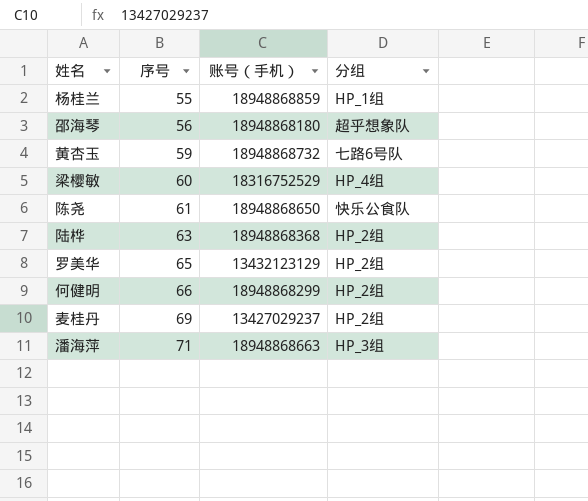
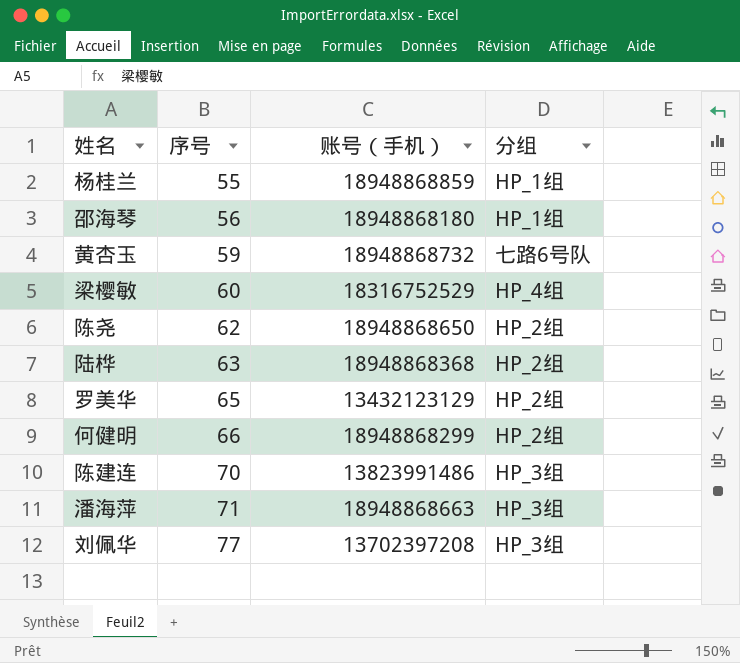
row 麦桂丹: 69 | 13427029237 | HP_2组 -> none
邵海琴 | 分组: 超乎想象队 -> HP_1组
陈尧 | 序号: 61 -> 62
陈尧 | 分组: 快乐公食队 -> HP_2组
row 陈建连: none -> 70 | 13823991486 | HP_3组
row 刘佩华: none -> 77 | 13702397208 | HP_3组

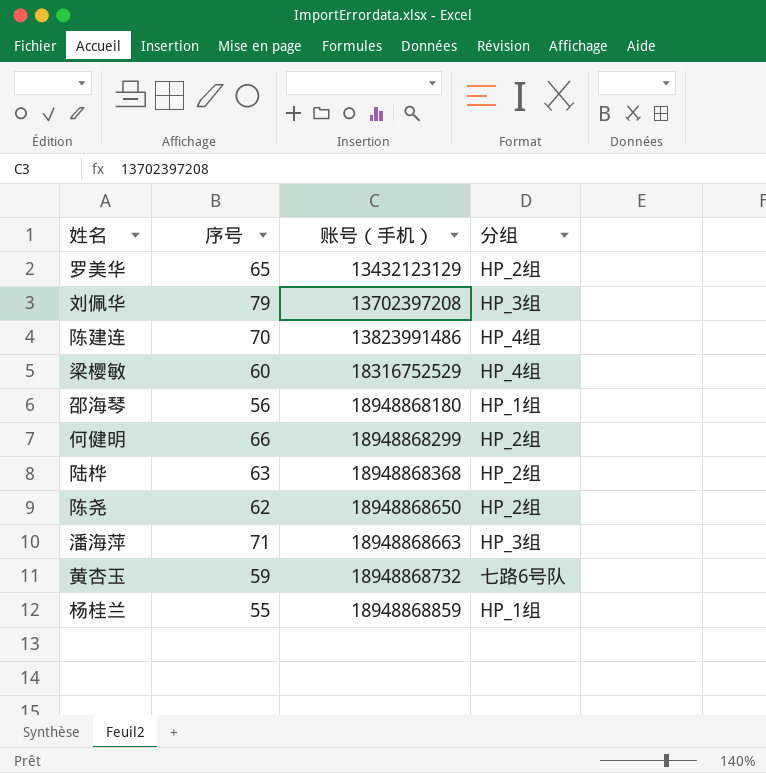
row order: 序号 ascending -> 账号（手机） ascending
刘佩华 | 序号: 77 -> 79
陈建连 | 分组: HP_3组 -> HP_4组

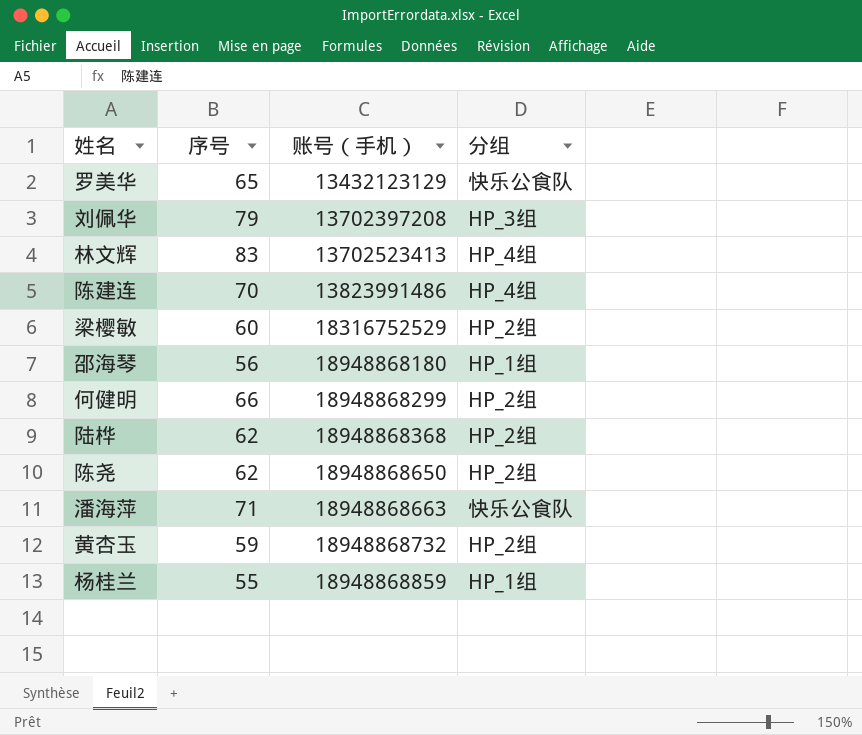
罗美华 | 分组: HP_2组 -> 快乐公食队
row 林文辉: none -> 83 | 13702523413 | HP_4组
梁樱敏 | 分组: HP_4组 -> HP_2组
陆桦 | 序号: 63 -> 62
潘海萍 | 分组: HP_3组 -> 快乐公食队
黄杏玉 | 分组: 七路6号队 -> HP_2组

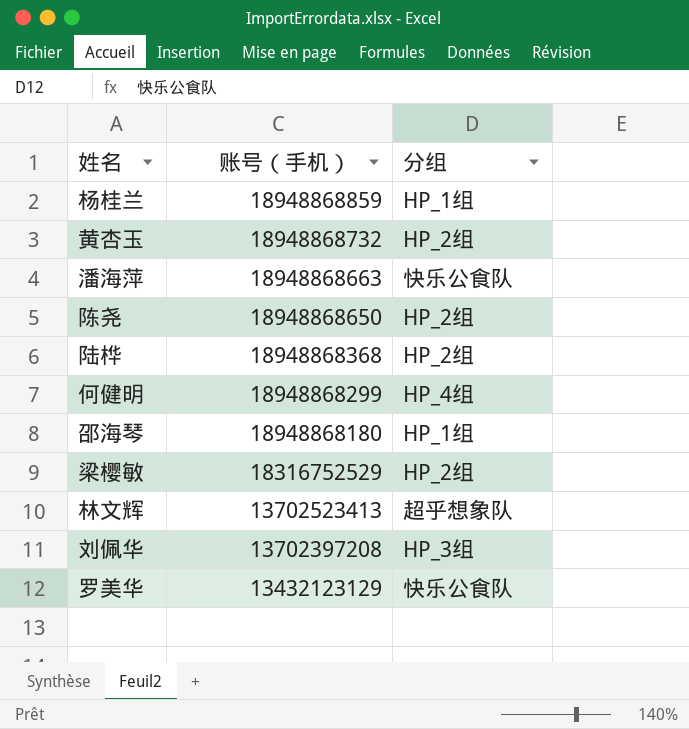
row order: 账号（手机） ascending -> 账号（手机） descending
column 序号 | position: 2 -> none
row 陈建连: 70 | 13823991486 | HP_4组 -> none
何健明 | 分组: HP_2组 -> HP_4组
林文辉 | 分组: HP_4组 -> 超乎想象队

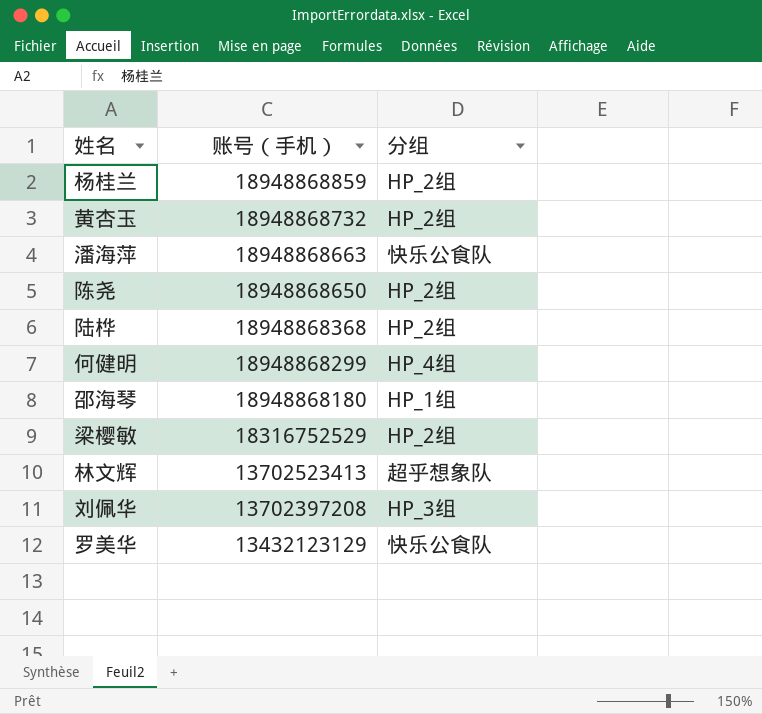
杨桂兰 | 分组: HP_1组 -> HP_2组

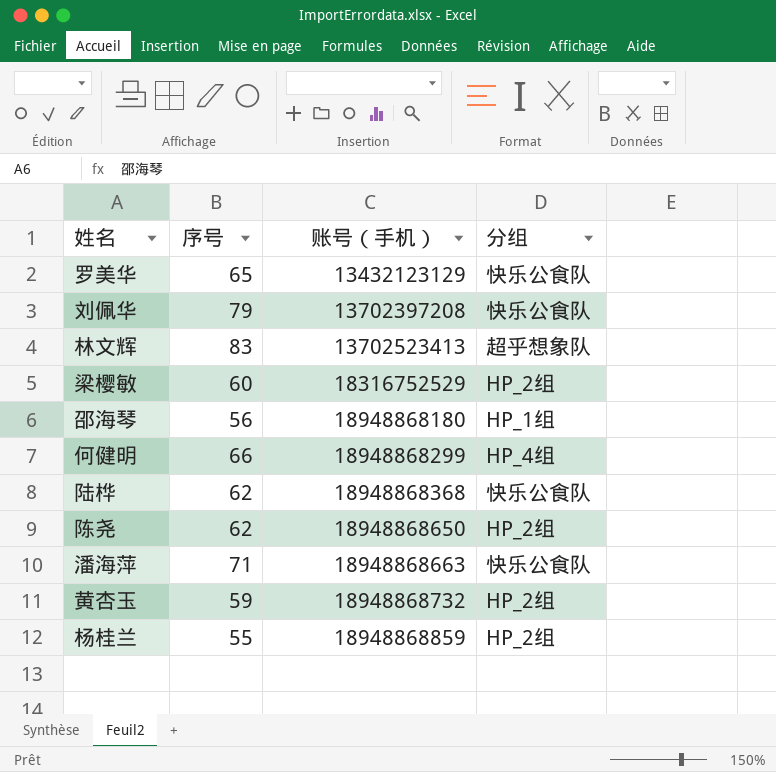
row order: 账号（手机） descending -> 账号（手机） ascending
column 序号 | position: none -> 2
刘佩华 | 分组: HP_3组 -> 快乐公食队
陆桦 | 分组: HP_2组 -> 快乐公食队

